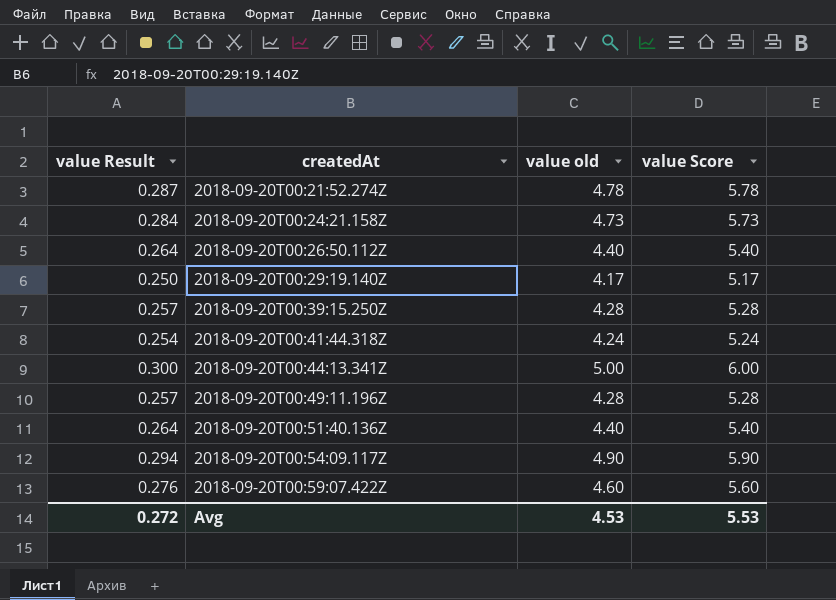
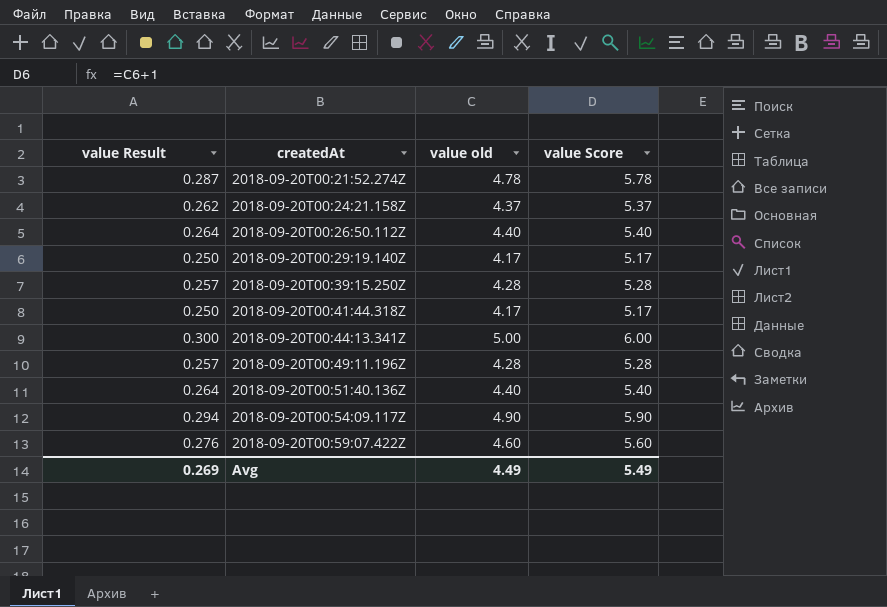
2018-09-20T00:24:21.158Z | value Result: 0.284 -> 0.262
2018-09-20T00:24:21.158Z | value old: 4.73 -> 4.37
2018-09-20T00:24:21.158Z | value Score: 5.73 -> 5.37
2018-09-20T00:41:44.318Z | value Result: 0.254 -> 0.250
2018-09-20T00:41:44.318Z | value old: 4.24 -> 4.17
2018-09-20T00:41:44.318Z | value Score: 5.24 -> 5.17
Avg | value Result: 0.272 -> 0.269
Avg | value old: 4.53 -> 4.49
Avg | value Score: 5.53 -> 5.49

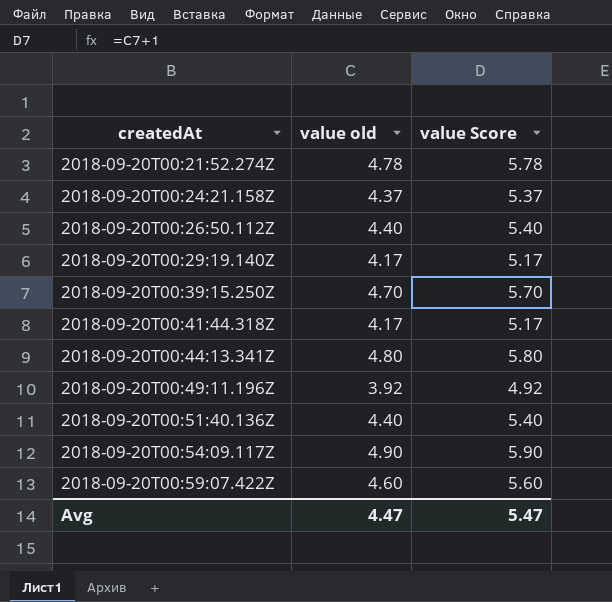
column value Result | formula: [value old] * 0.06 -> none
2018-09-20T00:39:15.250Z | value old: 4.28 -> 4.70
2018-09-20T00:39:15.250Z | value Score: 5.28 -> 5.70
2018-09-20T00:44:13.341Z | value old: 5.00 -> 4.80
2018-09-20T00:44:13.341Z | value Score: 6.00 -> 5.80
2018-09-20T00:49:11.196Z | value old: 4.28 -> 3.92
2018-09-20T00:49:11.196Z | value Score: 5.28 -> 4.92
Avg | value old: 4.49 -> 4.47
Avg | value Score: 5.49 -> 5.47

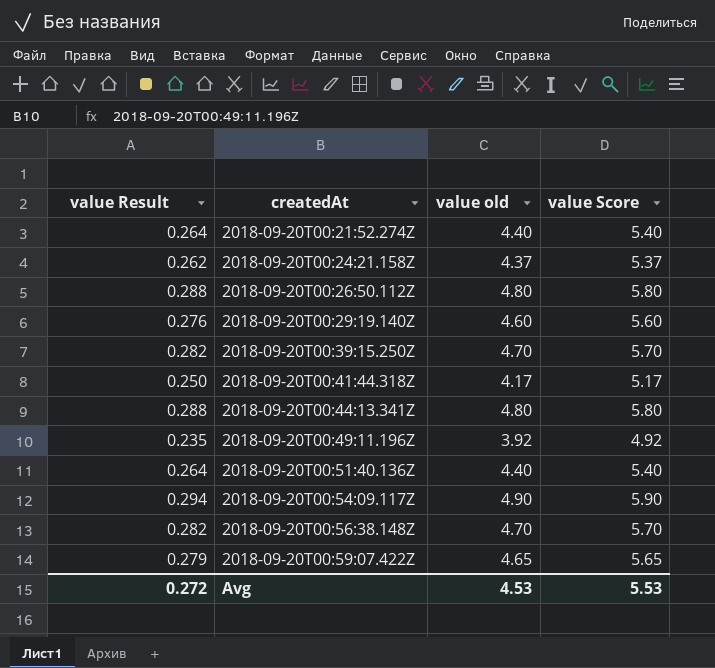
column value Result | formula: none -> [value old] * 0.06
2018-09-20T00:21:52.274Z | value old: 4.78 -> 4.40
2018-09-20T00:21:52.274Z | value Score: 5.78 -> 5.40
2018-09-20T00:26:50.112Z | value old: 4.40 -> 4.80
2018-09-20T00:26:50.112Z | value Score: 5.40 -> 5.80
2018-09-20T00:29:19.140Z | value old: 4.17 -> 4.60
2018-09-20T00:29:19.140Z | value Score: 5.17 -> 5.60
row 2018-09-20T00:56:38.148Z: none -> 0.282 | 4.70 | 5.70
2018-09-20T00:59:07.422Z | value old: 4.60 -> 4.65
2018-09-20T00:59:07.422Z | value Score: 5.60 -> 5.65
Avg | value old: 4.47 -> 4.53
Avg | value Score: 5.47 -> 5.53

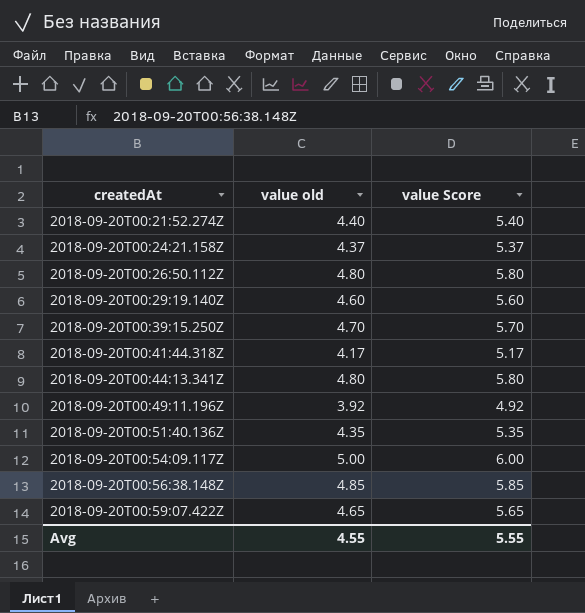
column value Result | formula: [value old] * 0.06 -> none
2018-09-20T00:51:40.136Z | value old: 4.40 -> 4.35
2018-09-20T00:51:40.136Z | value Score: 5.40 -> 5.35
2018-09-20T00:54:09.117Z | value old: 4.90 -> 5.00
2018-09-20T00:54:09.117Z | value Score: 5.90 -> 6.00
2018-09-20T00:56:38.148Z | value old: 4.70 -> 4.85
2018-09-20T00:56:38.148Z | value Score: 5.70 -> 5.85
Avg | value old: 4.53 -> 4.55
Avg | value Score: 5.53 -> 5.55

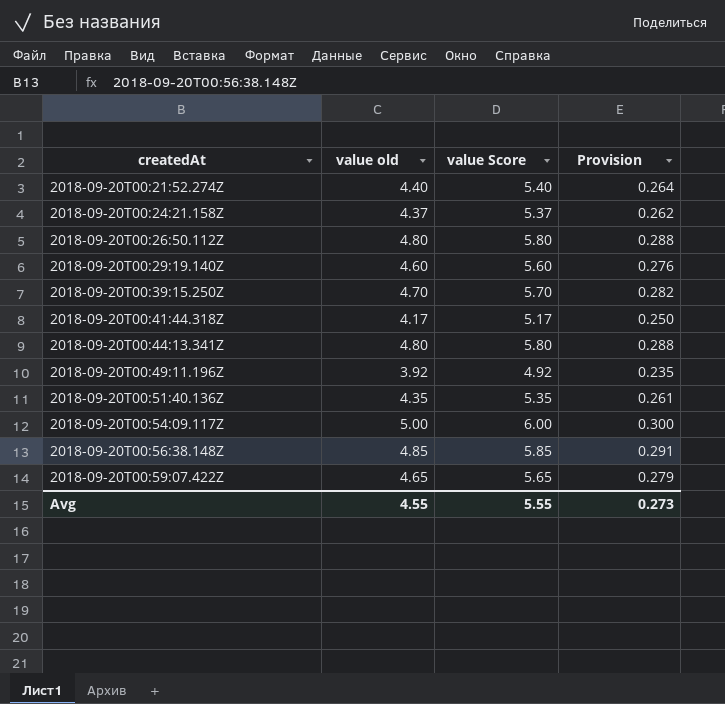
column Provision | formula: none -> [value old] * 0.06

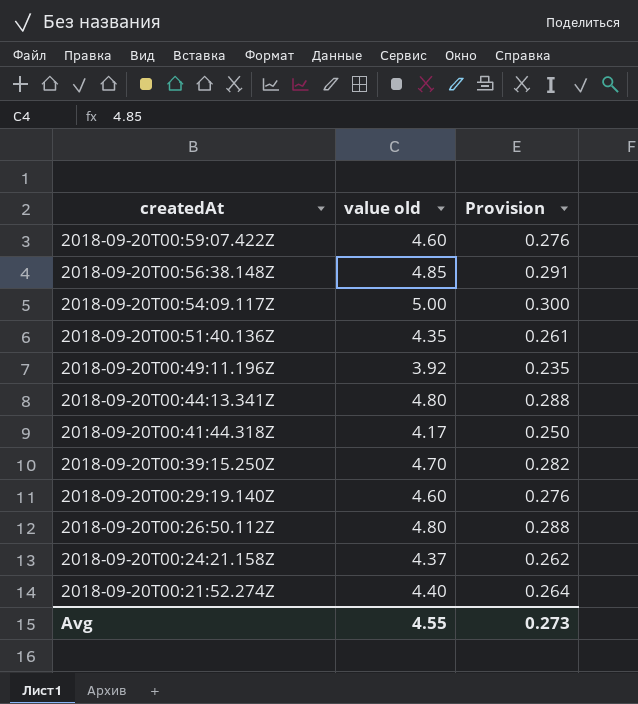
row order: createdAt ascending -> createdAt descending
column value Score | formula: [value old] + 1 -> none
2018-09-20T00:59:07.422Z | value old: 4.65 -> 4.60
2018-09-20T00:59:07.422Z | Provision: 0.279 -> 0.276

